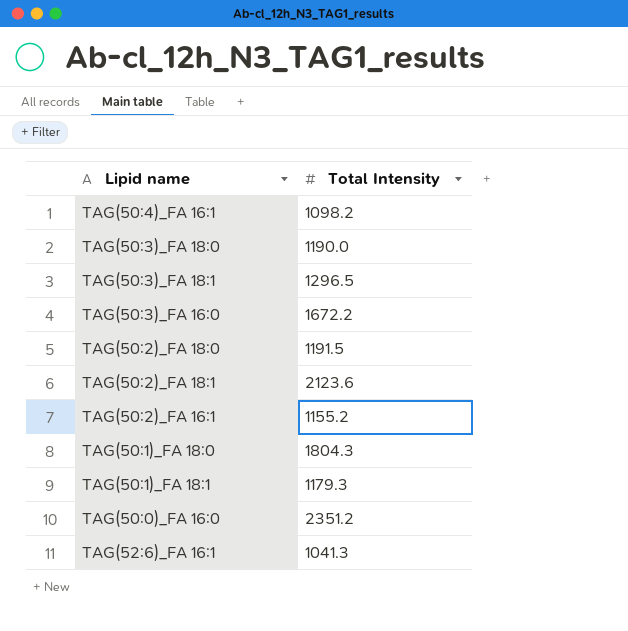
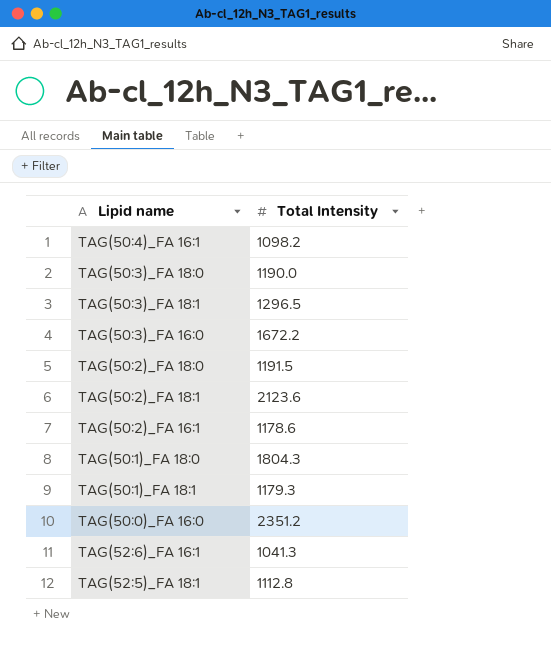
TAG(50:2)_FA 16:1 | Total Intensity: 1155.2 -> 1178.6
row TAG(52:5)_FA 18:1: none -> 1112.8

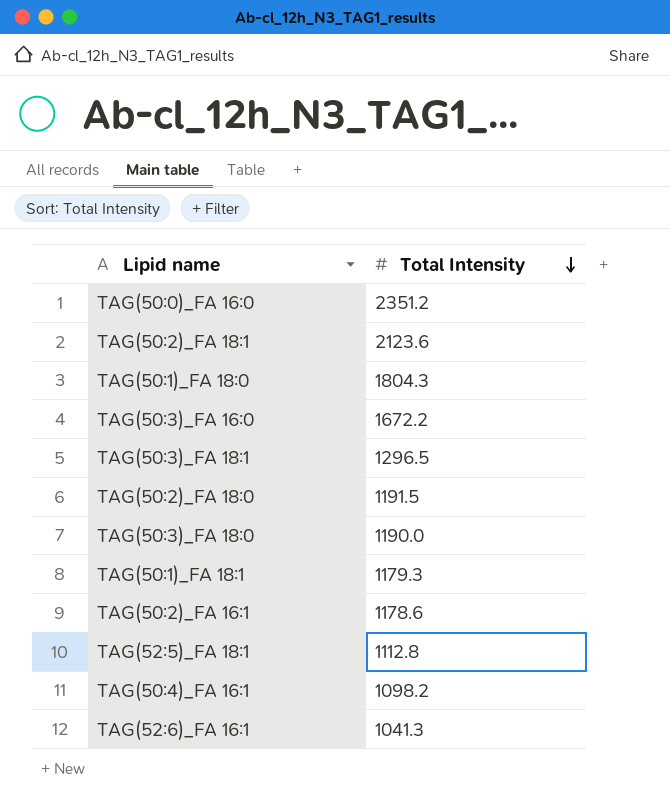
row order: none -> Total Intensity descending

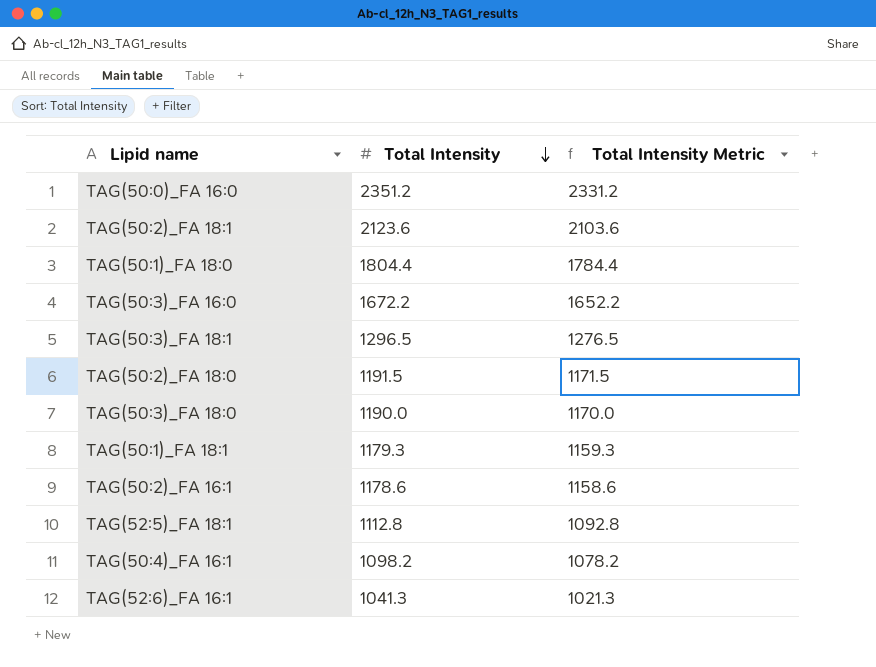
column Total Intensity Metric | formula: none -> [Total Intensity] - 20
TAG(50:1)_FA 18:0 | Total Intensity: 1804.3 -> 1804.4

